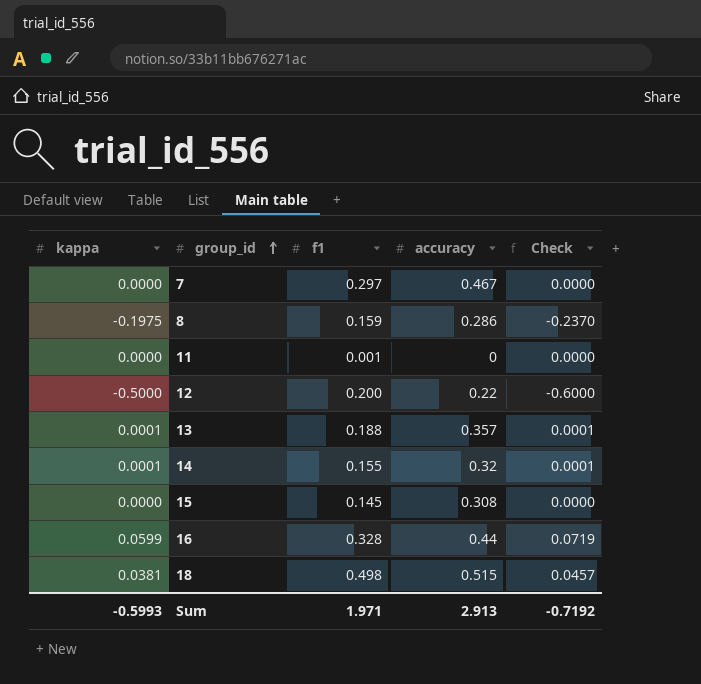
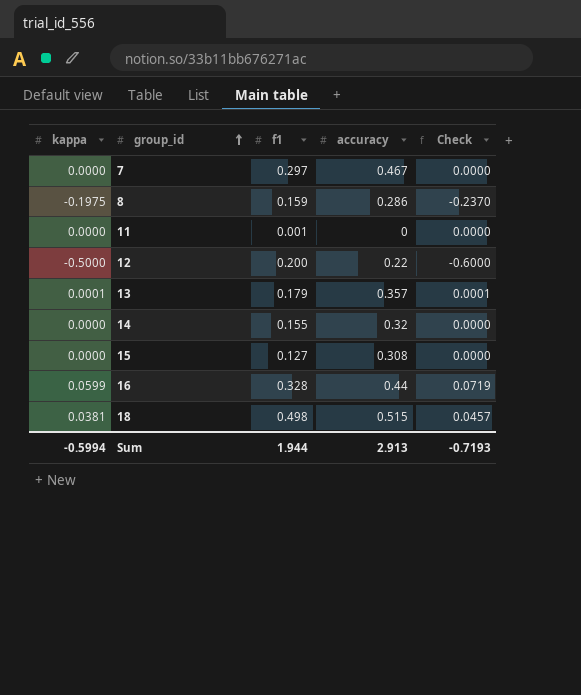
13 | f1: 0.188 -> 0.179
14 | kappa: 0.0001 -> 0.0000
14 | Check: 0.0001 -> 0.0000
15 | f1: 0.145 -> 0.127
Sum | kappa: -0.5993 -> -0.5994
Sum | f1: 1.971 -> 1.944
Sum | Check: -0.7192 -> -0.7193

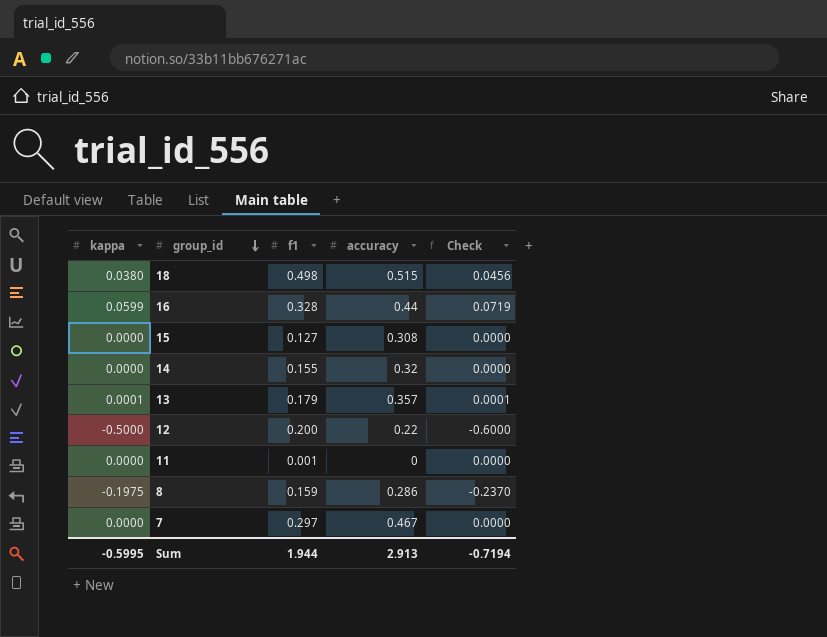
row order: group_id ascending -> group_id descending
18 | kappa: 0.0381 -> 0.0380
18 | Check: 0.0457 -> 0.0456
Sum | kappa: -0.5994 -> -0.5995
Sum | Check: -0.7193 -> -0.7194

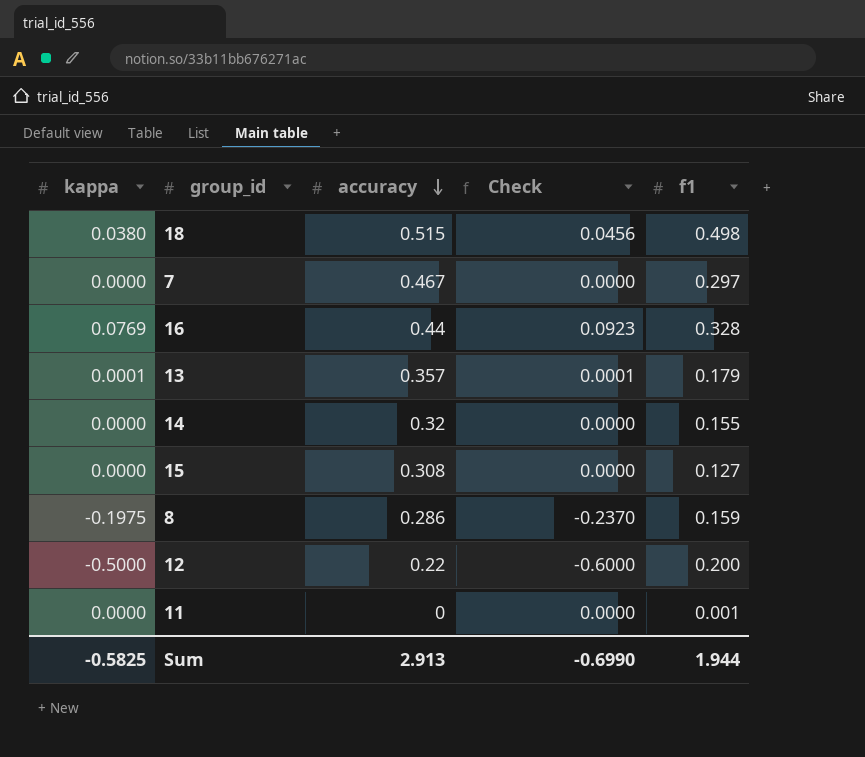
row order: group_id descending -> accuracy descending
column f1 | position: 3 -> 5
16 | kappa: 0.0599 -> 0.0769
16 | Check: 0.0719 -> 0.0923
Sum | kappa: -0.5995 -> -0.5825
Sum | Check: -0.7194 -> -0.6990

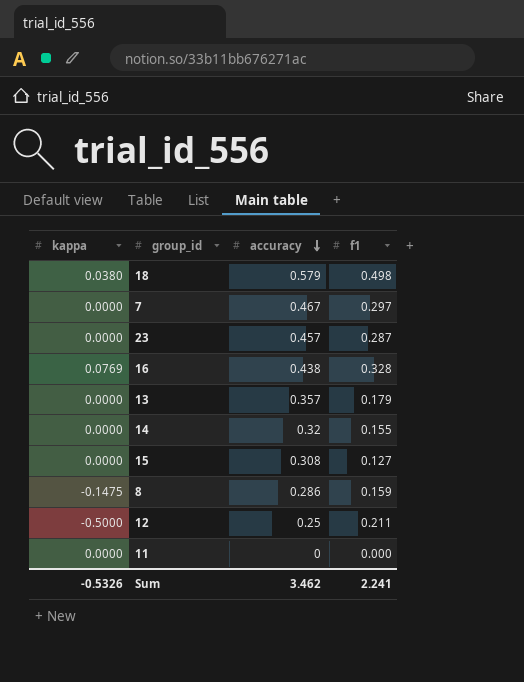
column Check | formula: [kappa] * 1.2 -> none
18 | accuracy: 0.515 -> 0.579
row 23: none -> 0.0000 | 0.457 | 0.287
16 | accuracy: 0.44 -> 0.438
13 | kappa: 0.0001 -> 0.0000
8 | kappa: -0.1975 -> -0.1475
12 | accuracy: 0.22 -> 0.25
12 | f1: 0.200 -> 0.211
11 | f1: 0.001 -> 0.000
Sum | kappa: -0.5825 -> -0.5326
Sum | accuracy: 2.913 -> 3.462
Sum | f1: 1.944 -> 2.241

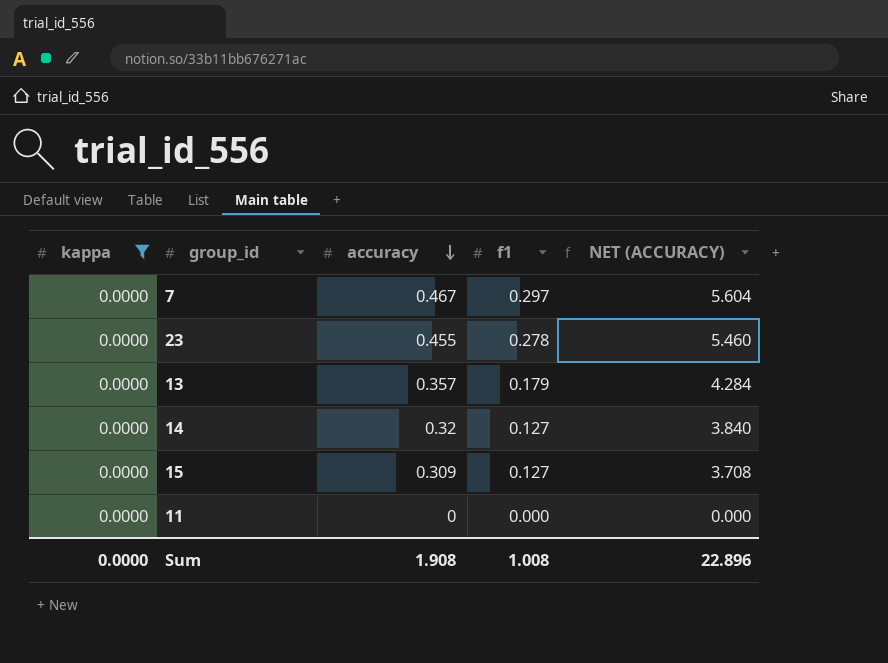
filter: none -> kappa = 0.0000
column NET (ACCURACY) | formula: none -> [accuracy] * 12
23 | accuracy: 0.457 -> 0.455
23 | f1: 0.287 -> 0.278
14 | f1: 0.155 -> 0.127
15 | accuracy: 0.308 -> 0.309
Sum | kappa: -0.5326 -> 0.0000
Sum | accuracy: 3.462 -> 1.908
Sum | f1: 2.241 -> 1.008

